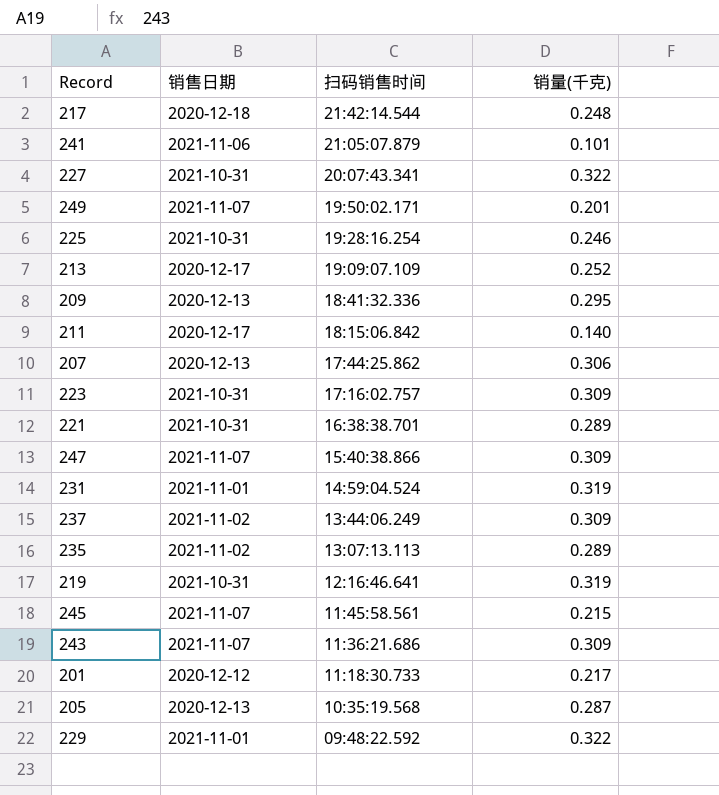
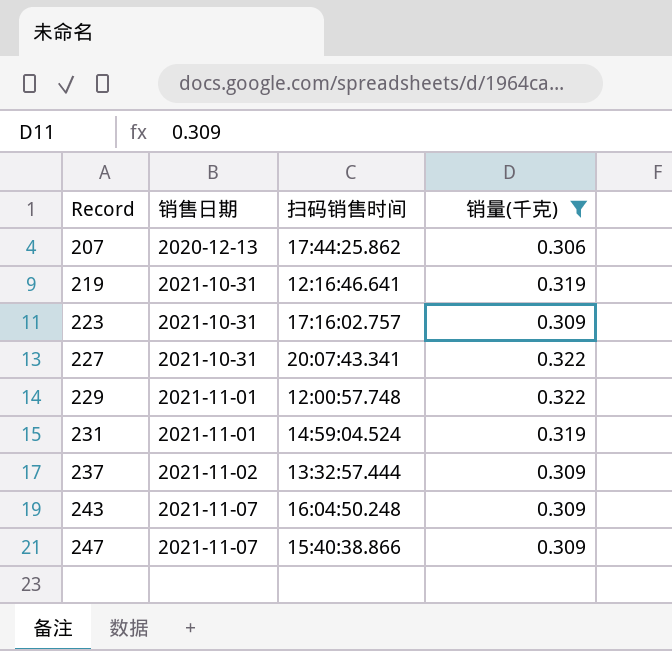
filter: none -> 销量(千克) >= 0.306
row order: 扫码销售时间 descending -> Record ascending
229 | 扫码销售时间: 09:48:22.592 -> 12:00:57.748
237 | 扫码销售时间: 13:44:06.249 -> 13:32:57.444
243 | 扫码销售时间: 11:36:21.686 -> 16:04:50.248

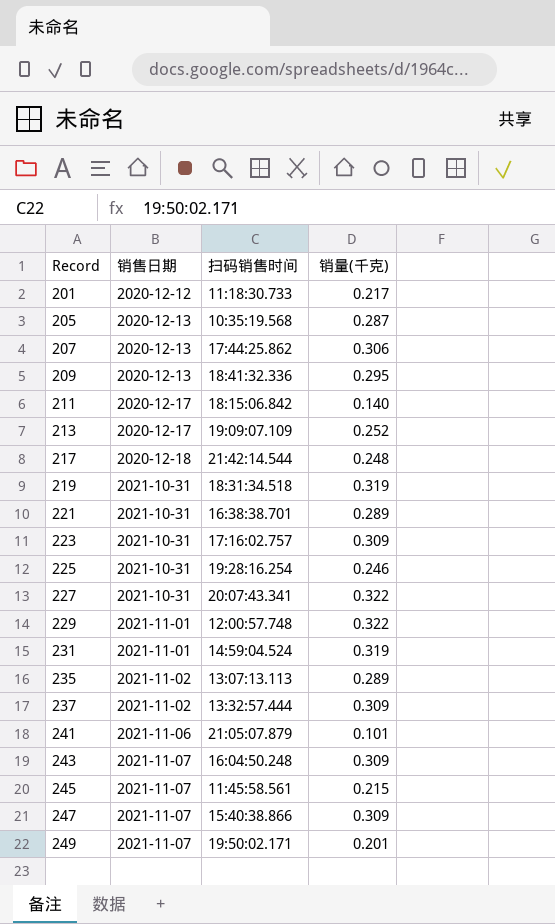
filter: 销量(千克) >= 0.306 -> none
219 | 扫码销售时间: 12:16:46.641 -> 18:31:34.518

